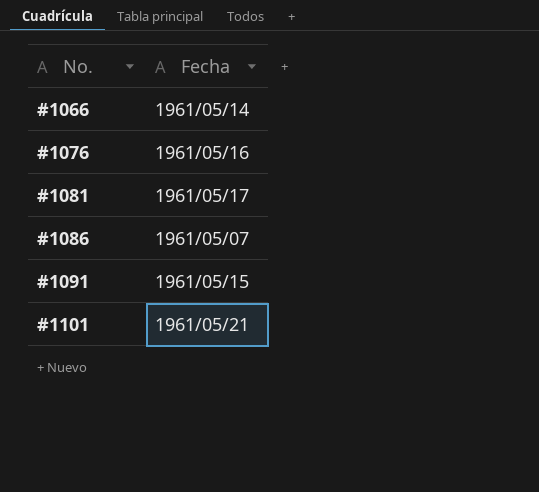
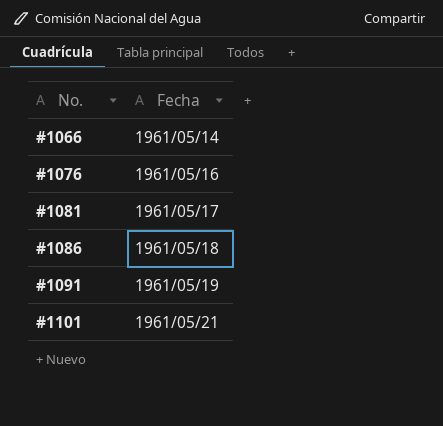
#1086 | Fecha: 1961/05/07 -> 1961/05/18
#1091 | Fecha: 1961/05/15 -> 1961/05/19

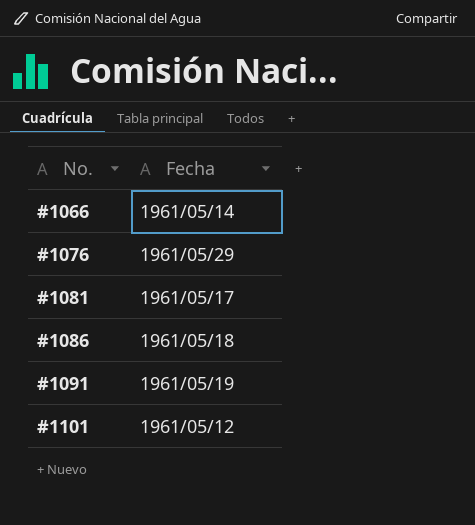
#1076 | Fecha: 1961/05/16 -> 1961/05/29
#1101 | Fecha: 1961/05/21 -> 1961/05/12

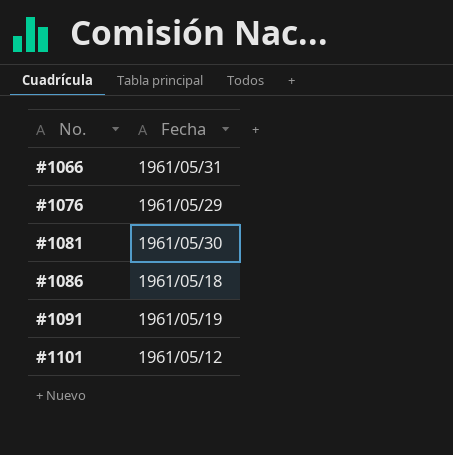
#1066 | Fecha: 1961/05/14 -> 1961/05/31
#1081 | Fecha: 1961/05/17 -> 1961/05/30

